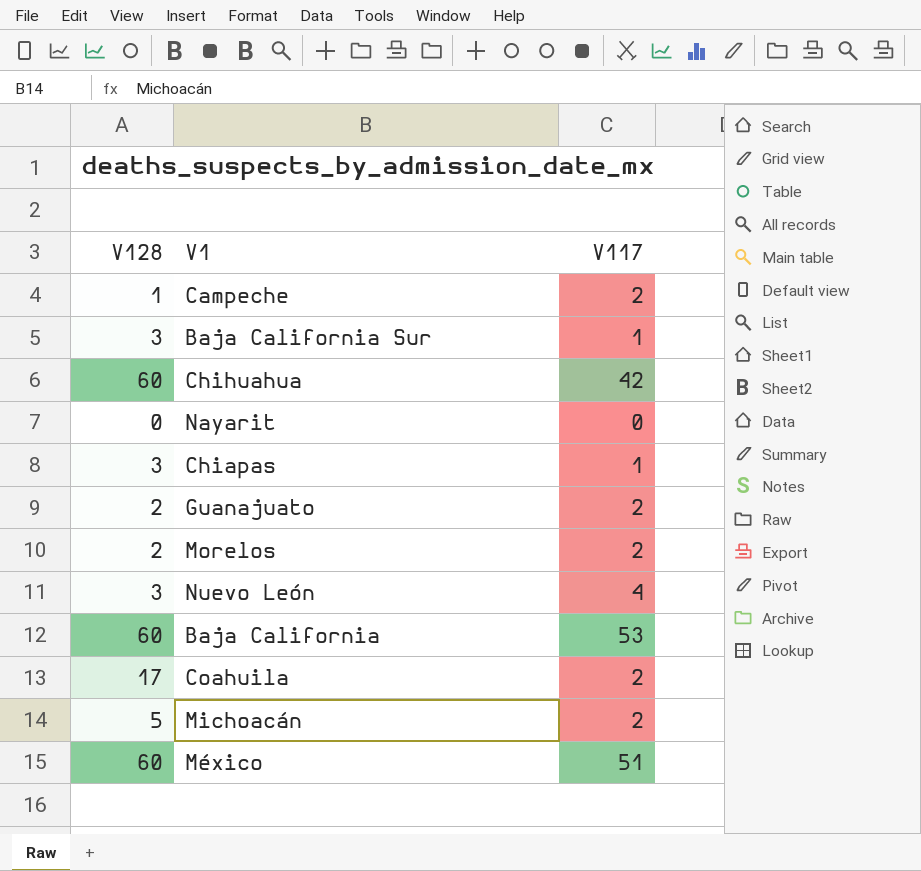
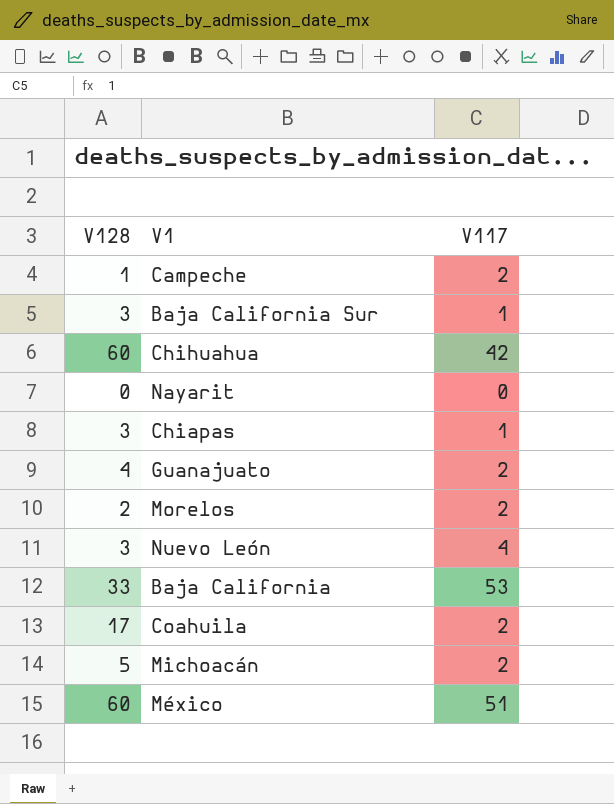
Guanajuato | V128: 2 -> 4
Baja California | V128: 60 -> 33

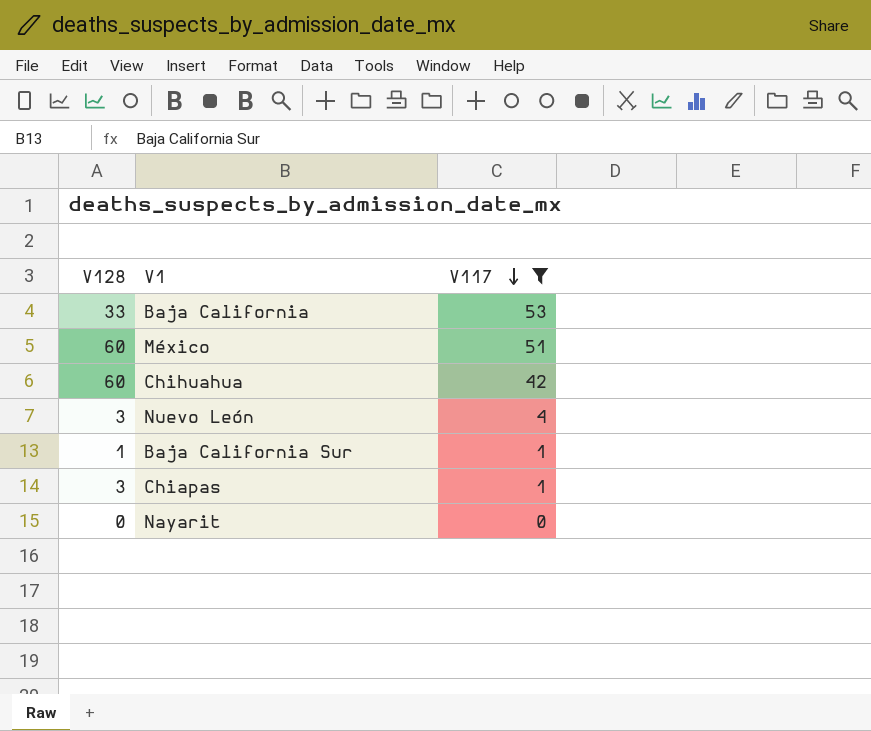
filter: none -> V117 != 2
row order: none -> V117 descending
Baja California Sur | V128: 3 -> 1

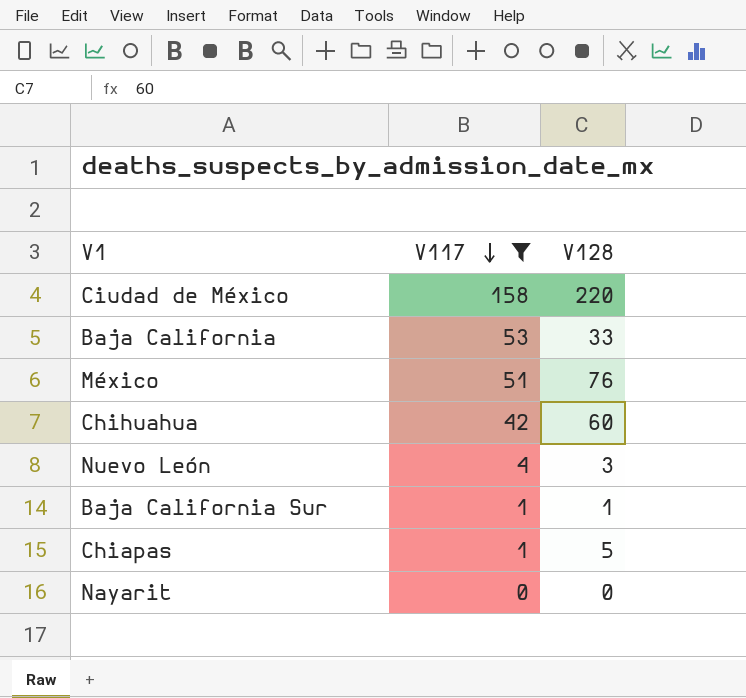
column V128 | position: 1 -> 3
row Ciudad de México: none -> 158 | 220
México | V128: 60 -> 76
Chiapas | V128: 3 -> 5

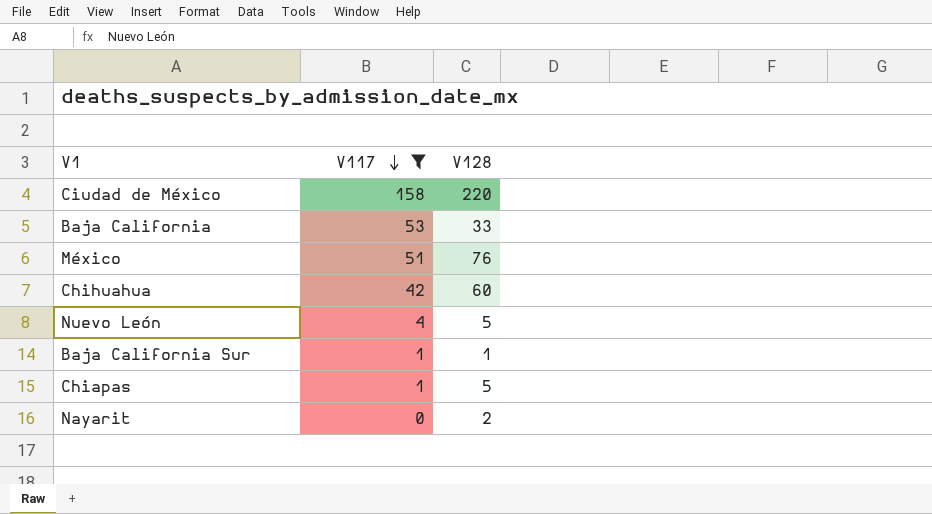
Nuevo León | V128: 3 -> 5
Nayarit | V128: 0 -> 2

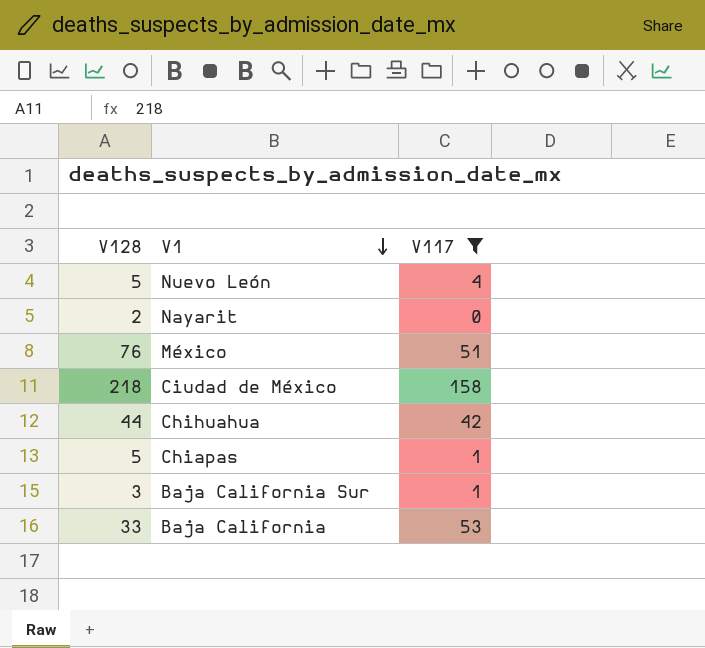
row order: V117 descending -> V1 descending
column V128 | position: 3 -> 1
Ciudad de México | V128: 220 -> 218
Chihuahua | V128: 60 -> 44
Baja California Sur | V128: 1 -> 3

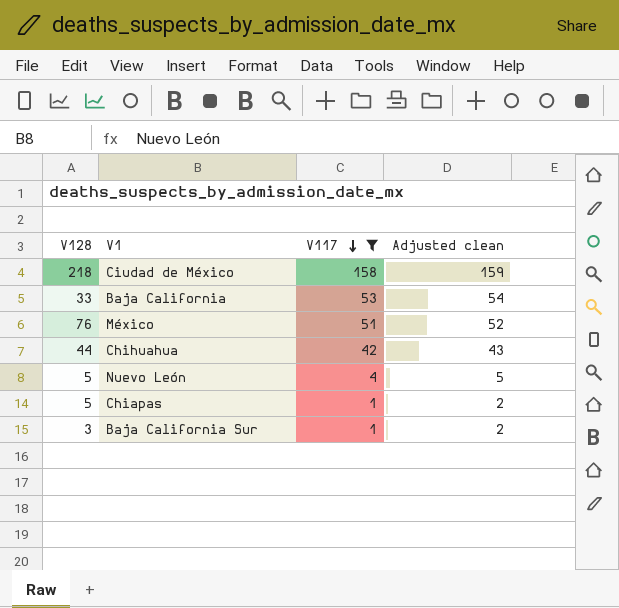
row order: V1 descending -> V117 descending
column Adjusted clean | formula: none -> [V117] + 1
row Nayarit: 2 | 0 -> none

